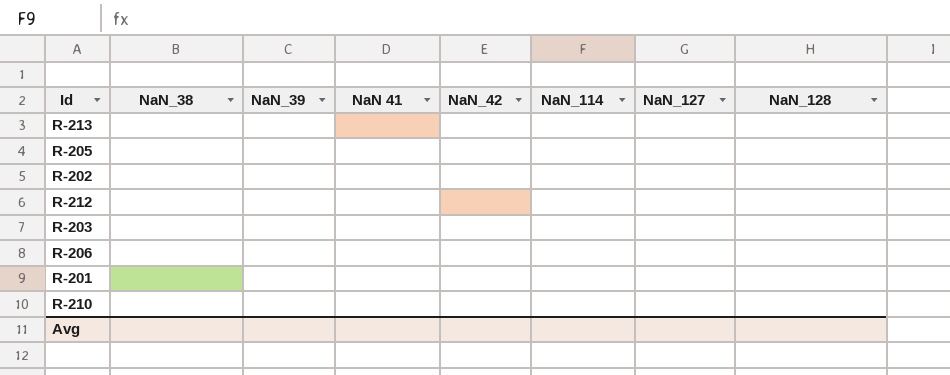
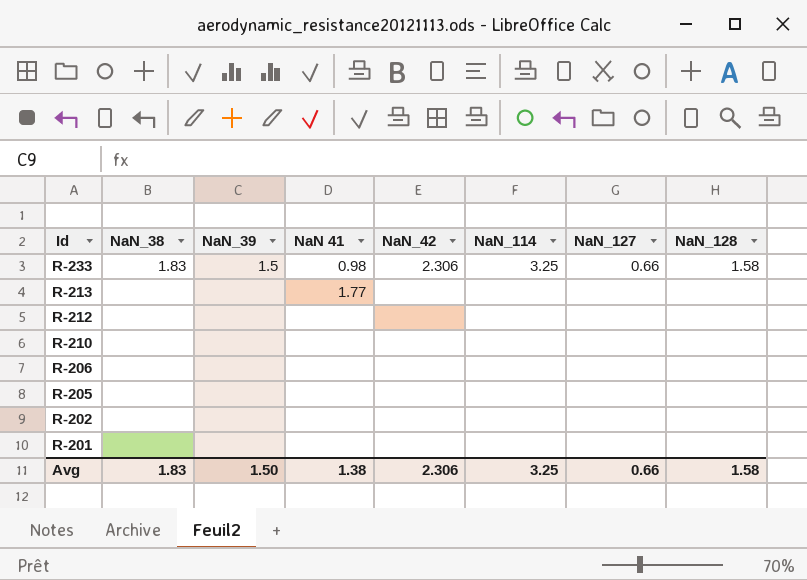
row order: none -> Id descending
row R-203: none | none | none | none | none | none | none -> none
row R-233: none -> 1.83 | 1.5 | 0.98 | 2.306 | 3.25 | 0.66 | 1.58
R-213 | NaN 41: none -> 1.77
Avg | NaN_38: none -> 1.83
Avg | NaN_39: none -> 1.50
Avg | NaN 41: none -> 1.38
Avg | NaN_42: none -> 2.306
Avg | NaN_114: none -> 3.25
Avg | NaN_127: none -> 0.66
Avg | NaN_128: none -> 1.58

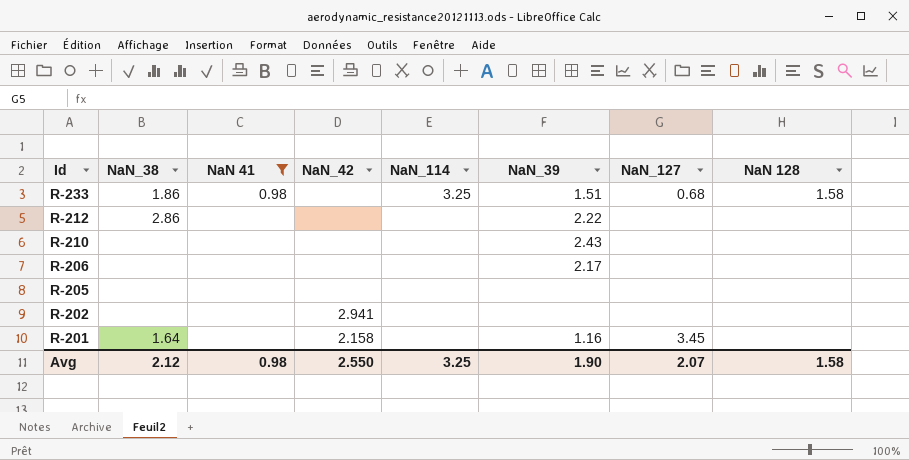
filter: none -> NaN 41 != 1.77
column NaN_39 | position: 3 -> 6
column name: NaN_128 -> NaN 128
R-233 | NaN_38: 1.83 -> 1.86
R-233 | NaN_42: 2.306 -> none
R-233 | NaN_39: 1.5 -> 1.51
R-233 | NaN_127: 0.66 -> 0.68
R-212 | NaN_38: none -> 2.86
R-212 | NaN_39: none -> 2.22
R-210 | NaN_39: none -> 2.43
R-206 | NaN_39: none -> 2.17
R-202 | NaN_42: none -> 2.941
R-201 | NaN_38: none -> 1.64
R-201 | NaN_42: none -> 2.158
R-201 | NaN_39: none -> 1.16
R-201 | NaN_127: none -> 3.45
Avg | NaN_38: 1.83 -> 2.12
Avg | NaN 41: 1.38 -> 0.98
Avg | NaN_42: 2.306 -> 2.550
Avg | NaN_39: 1.50 -> 1.90
Avg | NaN_127: 0.66 -> 2.07

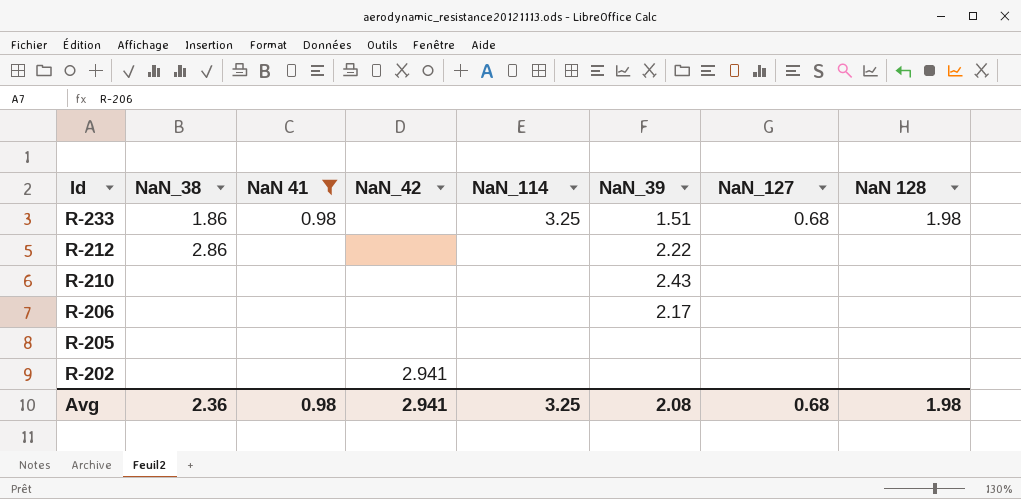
row R-201: 1.64 | none | 2.158 | none | 1.16 | 3.45 | none -> none
R-233 | NaN 128: 1.58 -> 1.98
Avg | NaN_38: 2.12 -> 2.36
Avg | NaN_42: 2.550 -> 2.941
Avg | NaN_39: 1.90 -> 2.08
Avg | NaN_127: 2.07 -> 0.68
Avg | NaN 128: 1.58 -> 1.98

